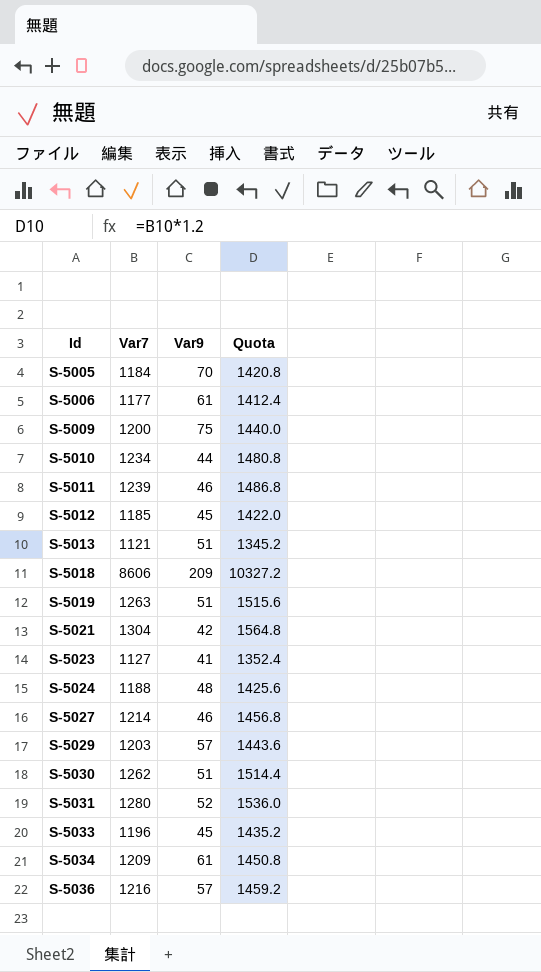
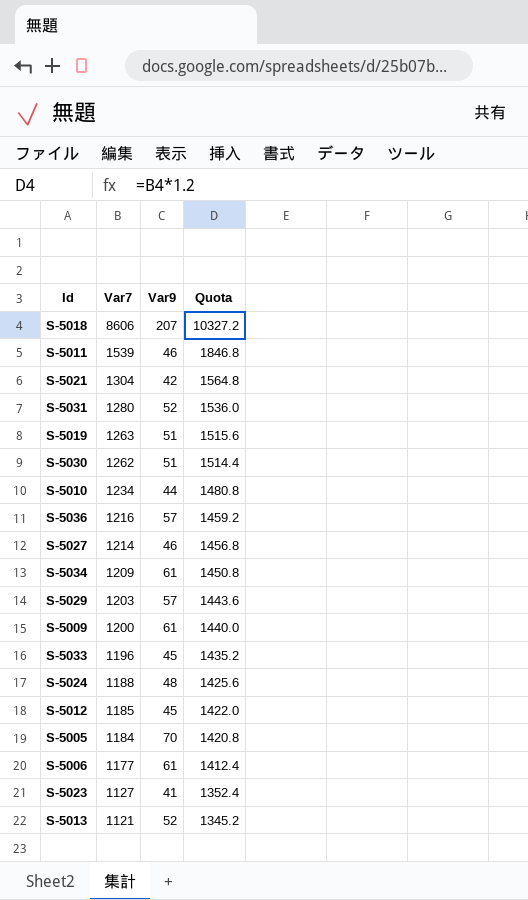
row order: Id ascending -> Var7 descending
S-5018 | Var9: 209 -> 207
S-5011 | Var7: 1239 -> 1539
S-5011 | Quota: 1486.8 -> 1846.8
S-5009 | Var9: 75 -> 61
S-5013 | Var9: 51 -> 52

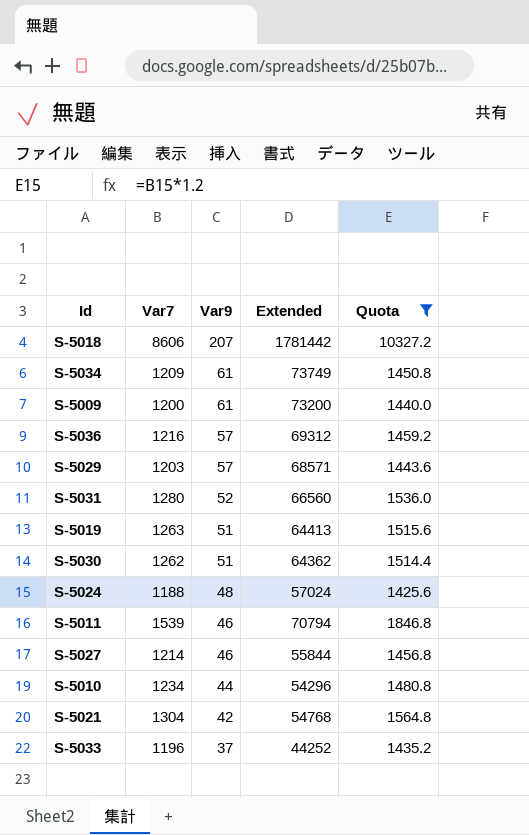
filter: none -> Quota >= 1425.6
row order: Var7 descending -> Var9 descending
column Extended | formula: none -> [Var7] * [Var9]
S-5033 | Var9: 45 -> 37

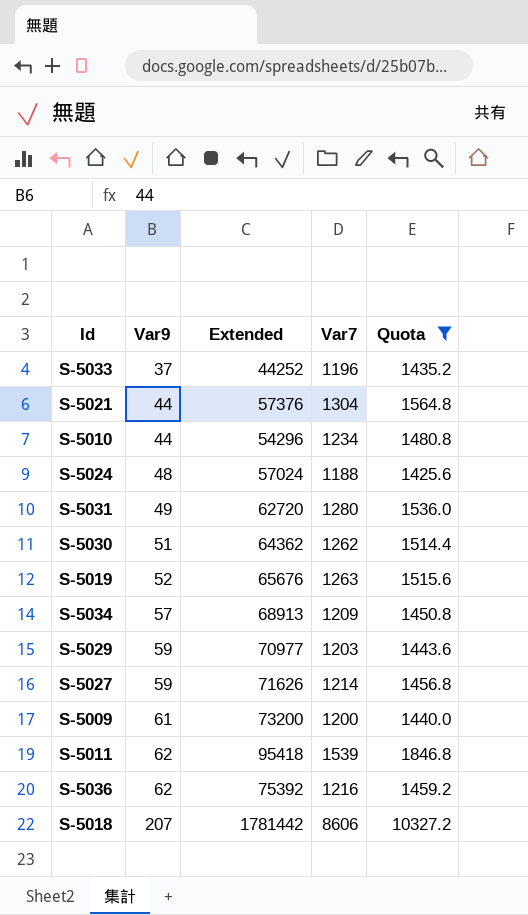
row order: Var9 descending -> Var9 ascending
column Var7 | position: 2 -> 4
S-5021 | Var9: 42 -> 44
S-5021 | Extended: 54768 -> 57376
S-5031 | Var9: 52 -> 49
S-5031 | Extended: 66560 -> 62720
S-5019 | Var9: 51 -> 52
S-5019 | Extended: 64413 -> 65676
S-5034 | Var9: 61 -> 57
S-5034 | Extended: 73749 -> 68913
S-5029 | Var9: 57 -> 59
S-5029 | Extended: 68571 -> 70977
S-5027 | Var9: 46 -> 59
S-5027 | Extended: 55844 -> 71626
S-5011 | Var9: 46 -> 62
S-5011 | Extended: 70794 -> 95418
S-5036 | Var9: 57 -> 62
S-5036 | Extended: 69312 -> 75392

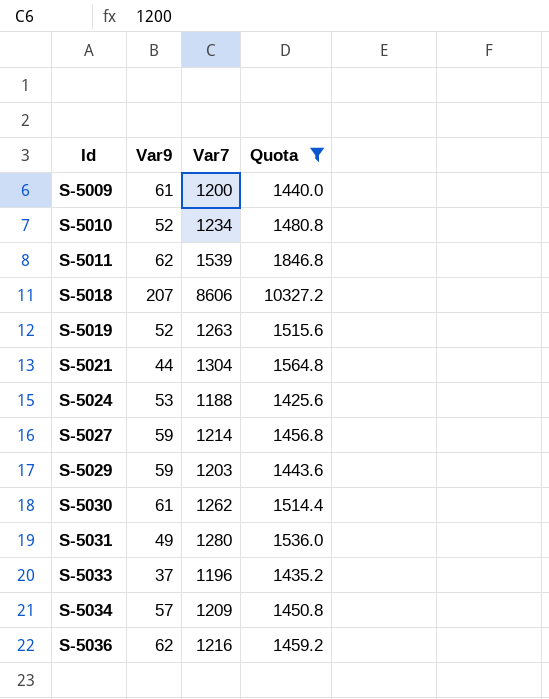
row order: Var9 ascending -> Id ascending
column Extended | formula: [Var9] * [Var7] -> none
S-5010 | Var9: 44 -> 52
S-5024 | Var9: 48 -> 53
S-5030 | Var9: 51 -> 61

